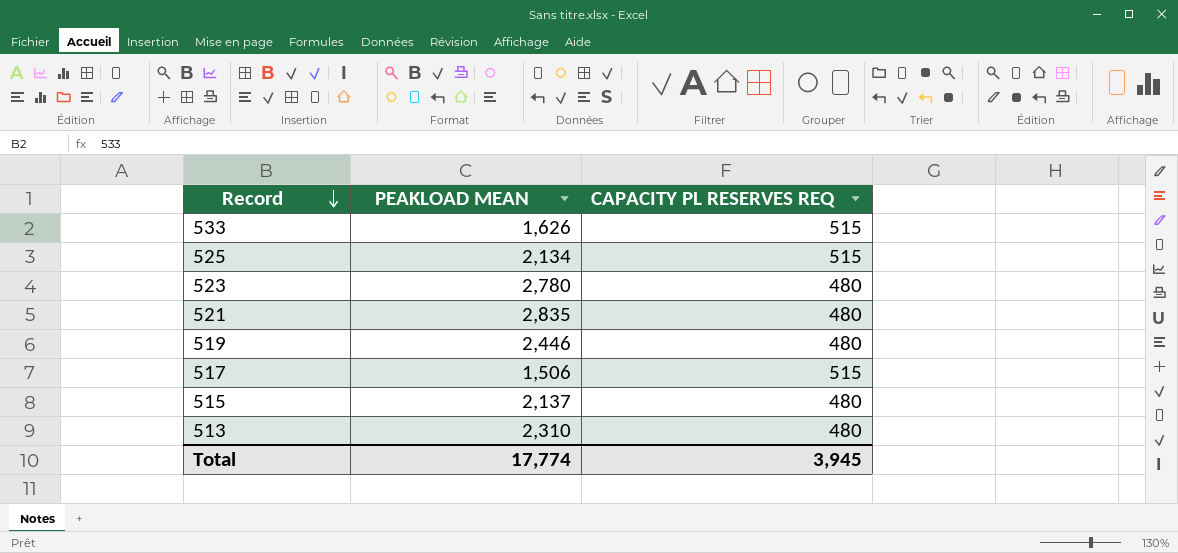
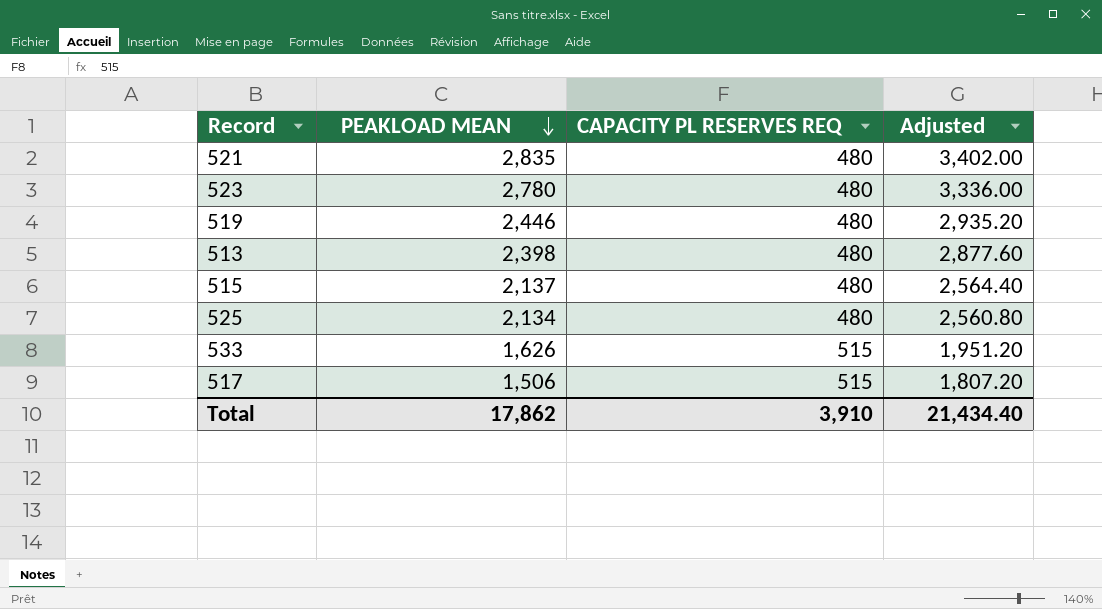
row order: Record descending -> PEAKLOAD MEAN descending
column Adjusted | formula: none -> [PEAKLOAD MEAN] * 1.2
513 | PEAKLOAD MEAN: 2,310 -> 2,398
525 | CAPACITY PL RESERVES REQ: 515 -> 480
Total | PEAKLOAD MEAN: 17,774 -> 17,862
Total | CAPACITY PL RESERVES REQ: 3,945 -> 3,910

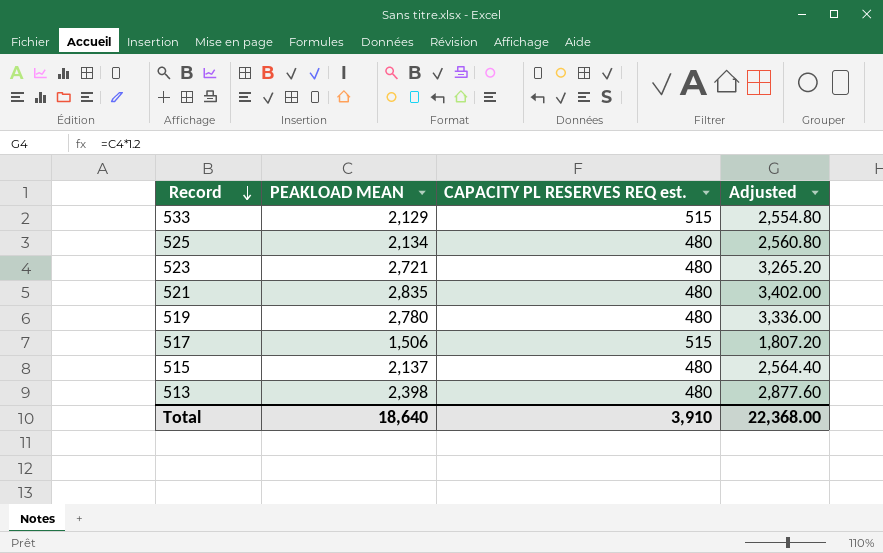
row order: PEAKLOAD MEAN descending -> Record descending
column name: CAPACITY PL RESERVES REQ -> CAPACITY PL RESERVES REQ est.
533 | PEAKLOAD MEAN: 1,626 -> 2,129
533 | Adjusted: 1,951.20 -> 2,554.80
523 | PEAKLOAD MEAN: 2,780 -> 2,721
523 | Adjusted: 3,336.00 -> 3,265.20
519 | PEAKLOAD MEAN: 2,446 -> 2,780
519 | Adjusted: 2,935.20 -> 3,336.00
Total | PEAKLOAD MEAN: 17,862 -> 18,640
Total | Adjusted: 21,434.40 -> 22,368.00

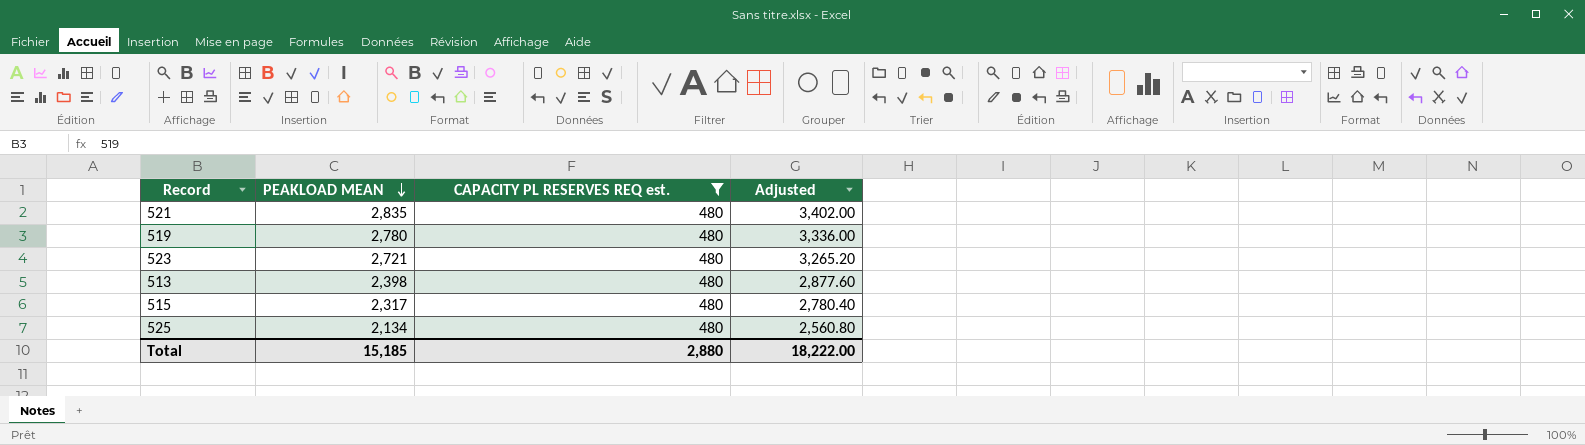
filter: none -> CAPACITY PL RESERVES REQ est. = 480
row order: Record descending -> PEAKLOAD MEAN descending
515 | PEAKLOAD MEAN: 2,137 -> 2,317
515 | Adjusted: 2,564.40 -> 2,780.40
Total | PEAKLOAD MEAN: 18,640 -> 15,185
Total | CAPACITY PL RESERVES REQ est.: 3,910 -> 2,880
Total | Adjusted: 22,368.00 -> 18,222.00

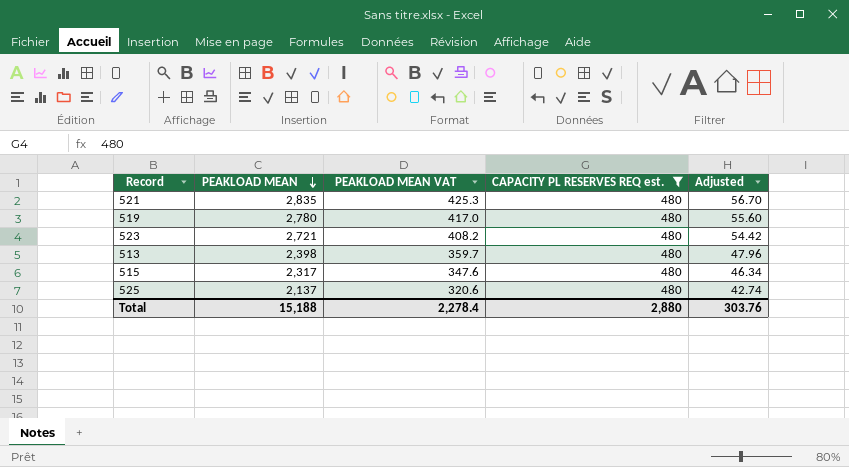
column PEAKLOAD MEAN VAT | formula: none -> [PEAKLOAD MEAN] * 0.15
column Adjusted | formula: [PEAKLOAD MEAN] * 1.2 -> [PEAKLOAD MEAN] * 0.02
525 | PEAKLOAD MEAN: 2,134 -> 2,137
Total | PEAKLOAD MEAN: 15,185 -> 15,188
Total | Adjusted: 18,222.00 -> 303.76

